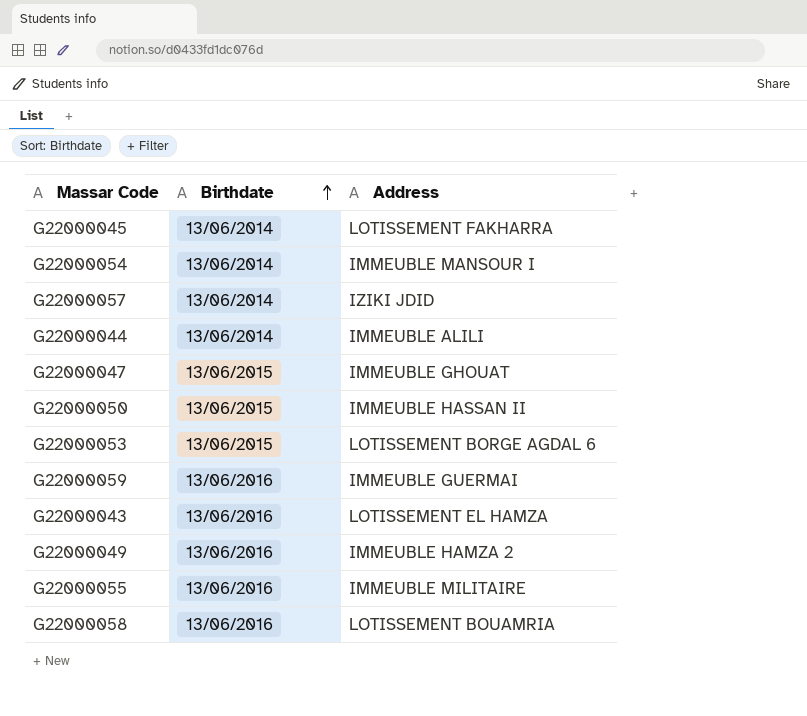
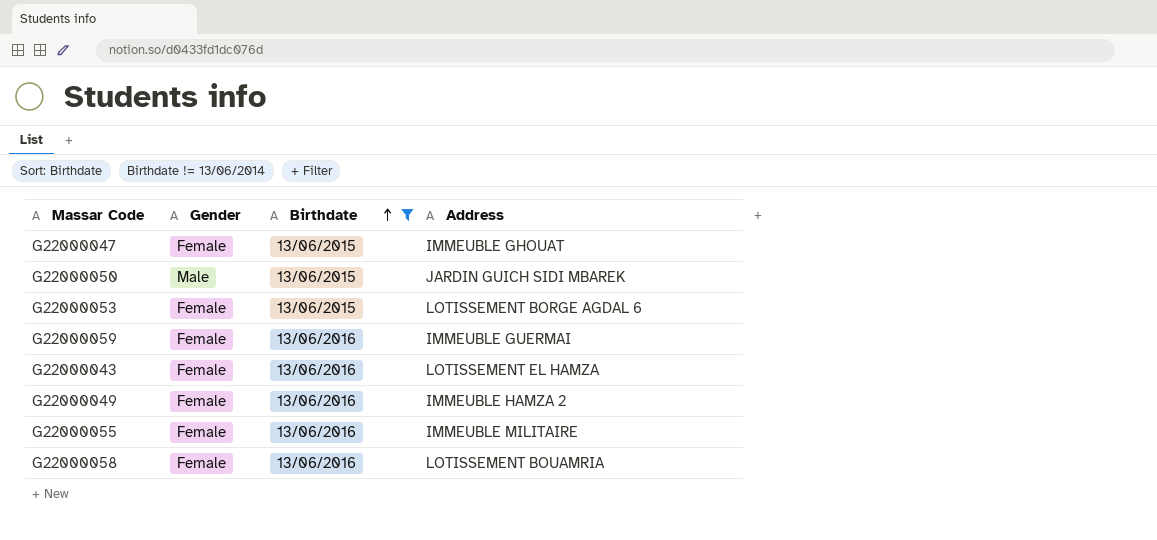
filter: none -> Birthdate != 13/06/2014
column Gender | position: none -> 2
G22000050 | Address: IMMEUBLE HASSAN II -> JARDIN GUICH SIDI MBAREK

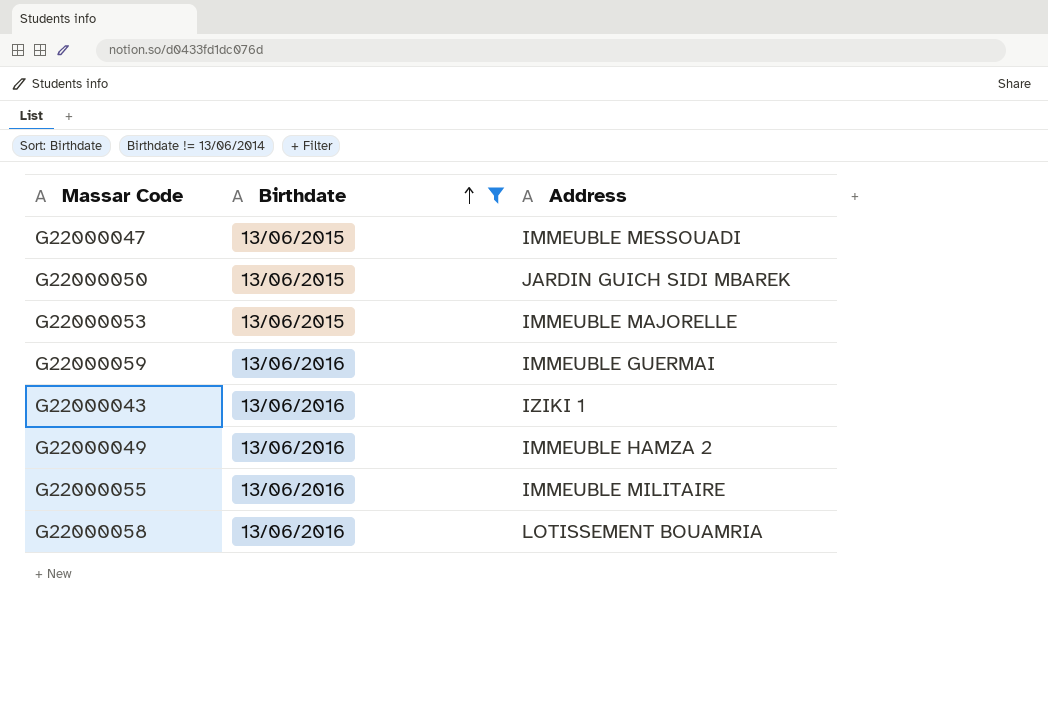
column Gender | position: 2 -> none
G22000047 | Address: IMMEUBLE GHOUAT -> IMMEUBLE MESSOUADI
G22000053 | Address: LOTISSEMENT BORGE AGDAL 6 -> IMMEUBLE MAJORELLE
G22000043 | Address: LOTISSEMENT EL HAMZA -> IZIKI 1

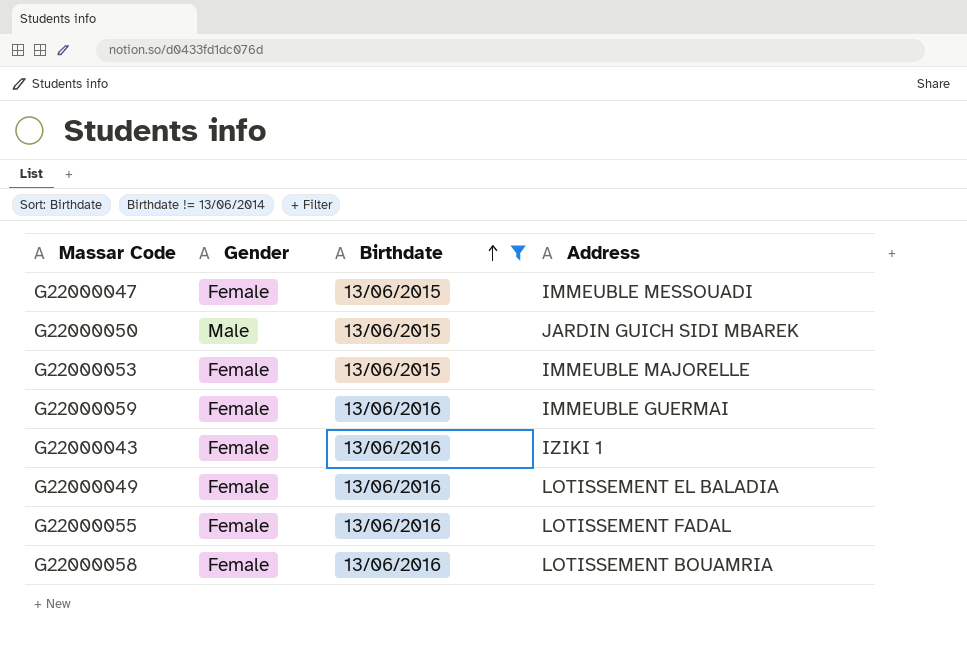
column Gender | position: none -> 2
G22000049 | Address: IMMEUBLE HAMZA 2 -> LOTISSEMENT EL BALADIA
G22000055 | Address: IMMEUBLE MILITAIRE -> LOTISSEMENT FADAL

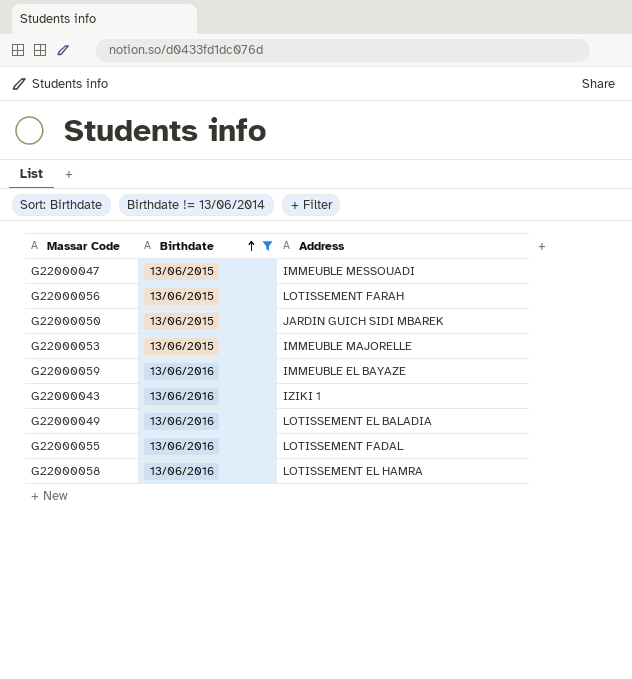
column Gender | position: 2 -> none
row G22000056: none -> 13/06/2015 | LOTISSEMENT FARAH
G22000059 | Address: IMMEUBLE GUERMAI -> IMMEUBLE EL BAYAZE
G22000058 | Address: LOTISSEMENT BOUAMRIA -> LOTISSEMENT EL HAMRA

